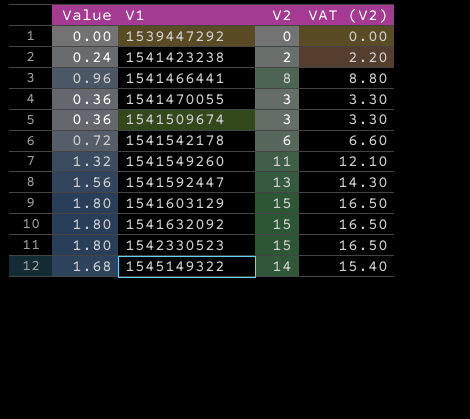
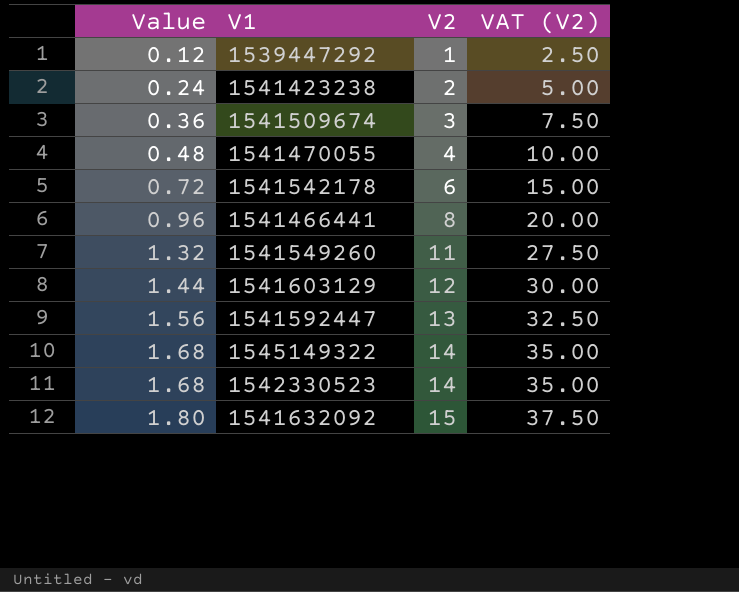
row order: V1 ascending -> Value ascending
column VAT (V2) | formula: [V2] * 1.1 -> [V2] * 2.5
1539447292 | Value: 0.00 -> 0.12
1539447292 | V2: 0 -> 1
1541470055 | Value: 0.36 -> 0.48
1541470055 | V2: 3 -> 4
1541603129 | Value: 1.80 -> 1.44
1541603129 | V2: 15 -> 12
1542330523 | Value: 1.80 -> 1.68
1542330523 | V2: 15 -> 14

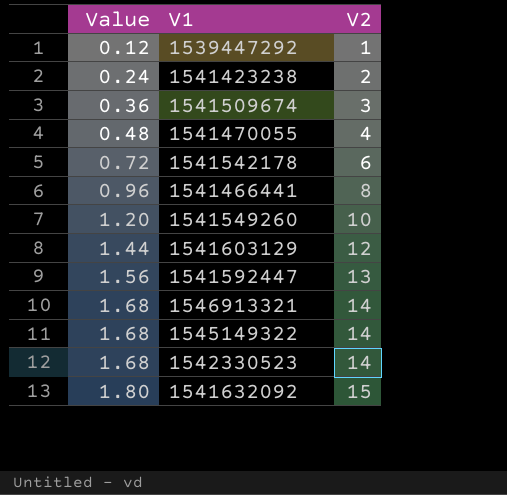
column VAT (V2) | formula: [V2] * 2.5 -> none
1541549260 | Value: 1.32 -> 1.20
1541549260 | V2: 11 -> 10
row 1546913321: none -> 1.68 | 14

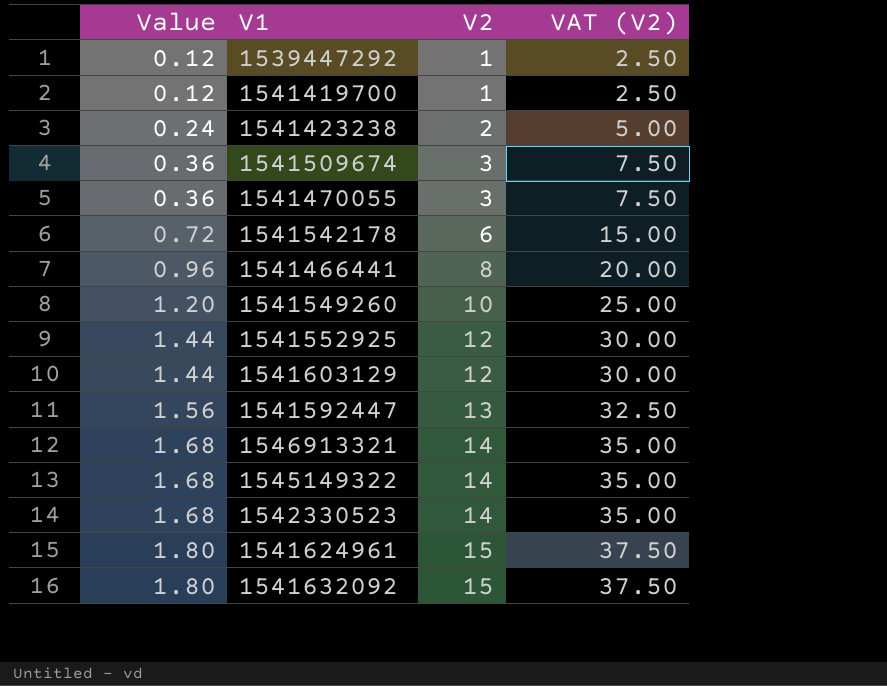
column VAT (V2) | formula: none -> [V2] * 2.5
row 1541419700: none -> 0.12 | 1 | 2.50
1541470055 | Value: 0.48 -> 0.36
1541470055 | V2: 4 -> 3
row 1541552925: none -> 1.44 | 12 | 30.00
row 1541624961: none -> 1.80 | 15 | 37.50

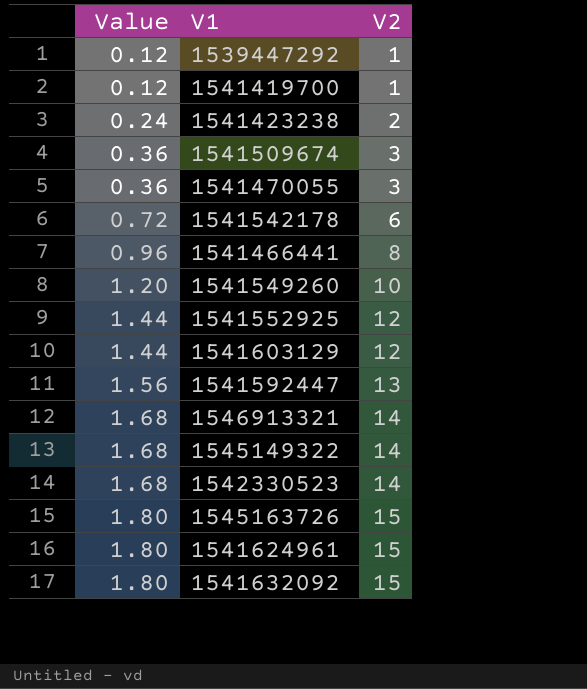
column VAT (V2) | formula: [V2] * 2.5 -> none
row 1545163726: none -> 1.80 | 15

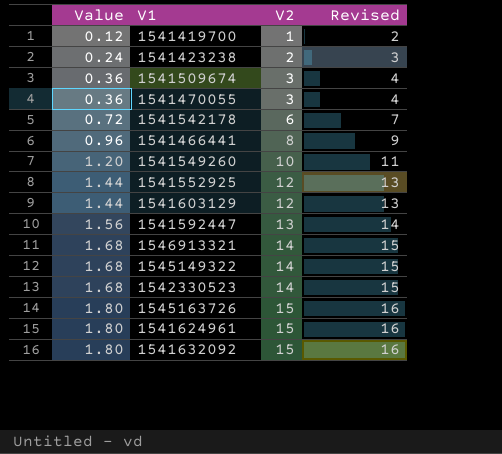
column Revised | formula: none -> [V2] + 1
row 1539447292: 0.12 | 1 -> none

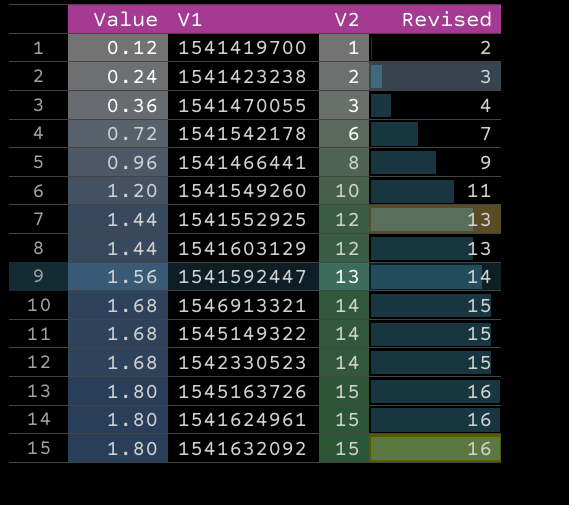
row 1541509674: 0.36 | 3 | 4 -> none

